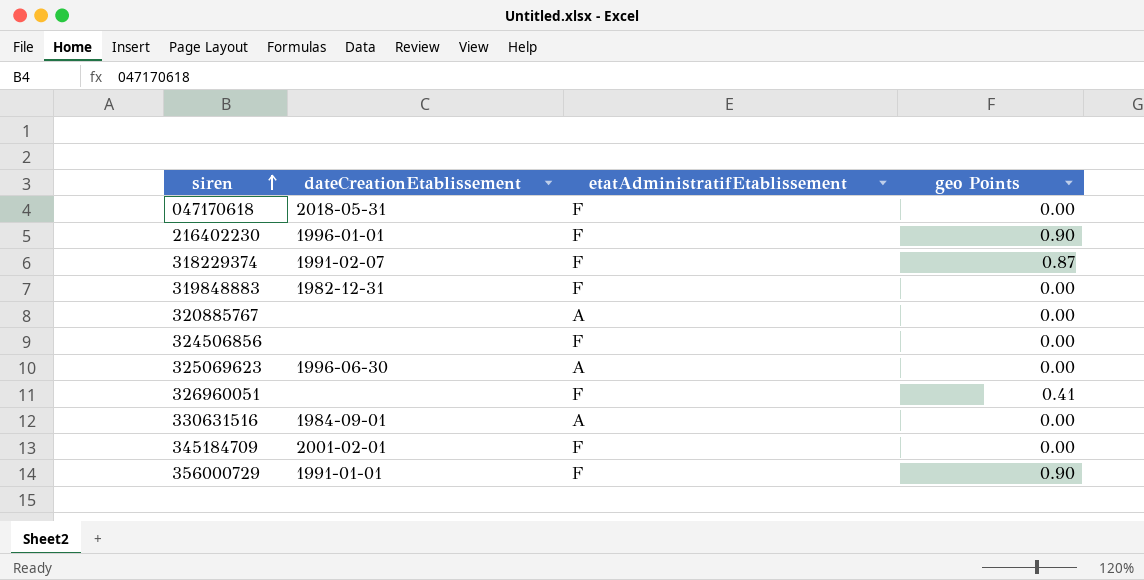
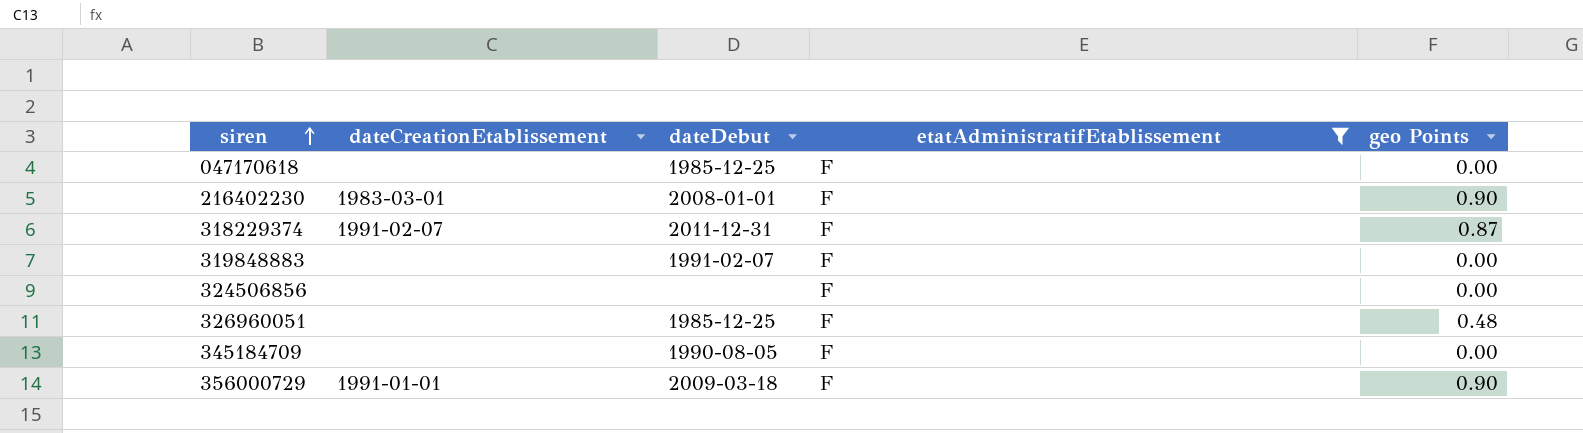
filter: none -> etatAdministratifEtablissement = F
column dateDebut | position: none -> 3
047170618 | dateCreationEtablissement: 2018-05-31 -> none
216402230 | dateCreationEtablissement: 1996-01-01 -> 1983-03-01
319848883 | dateCreationEtablissement: 1982-12-31 -> none
326960051 | geo Points: 0.41 -> 0.48
345184709 | dateCreationEtablissement: 2001-02-01 -> none

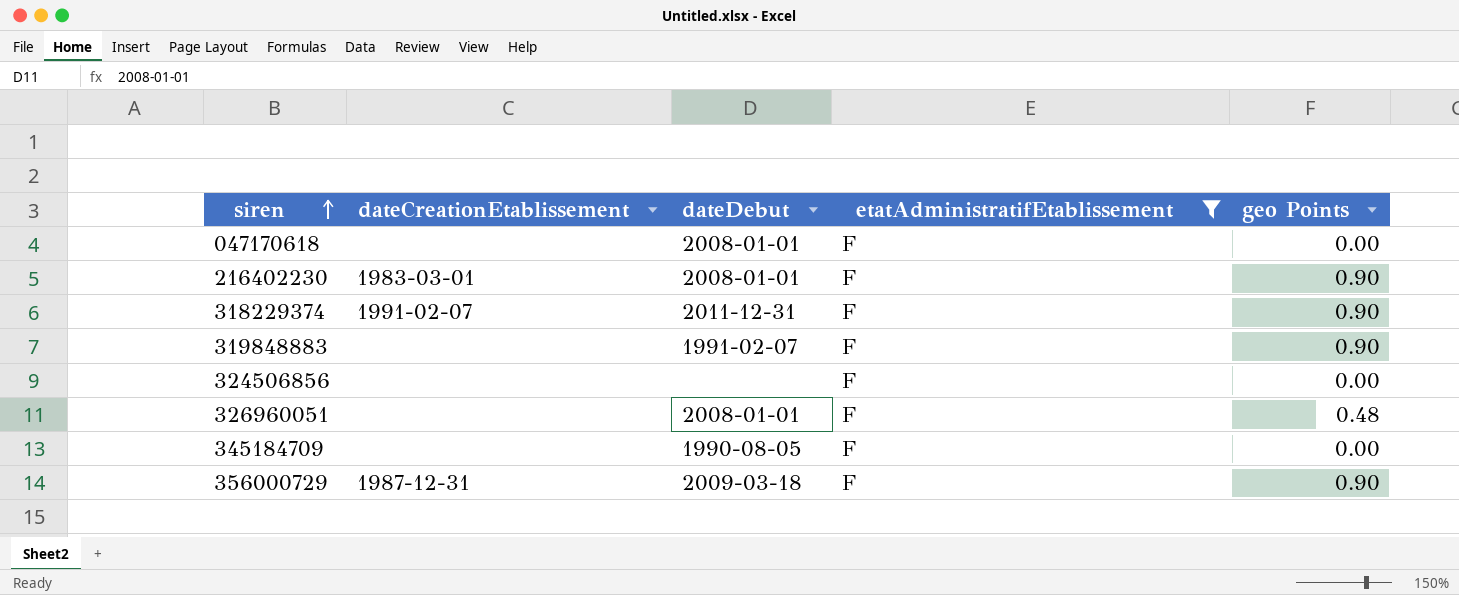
047170618 | dateDebut: 1985-12-25 -> 2008-01-01
318229374 | geo Points: 0.87 -> 0.90
319848883 | geo Points: 0.00 -> 0.90
326960051 | dateDebut: 1985-12-25 -> 2008-01-01
356000729 | dateCreationEtablissement: 1991-01-01 -> 1987-12-31

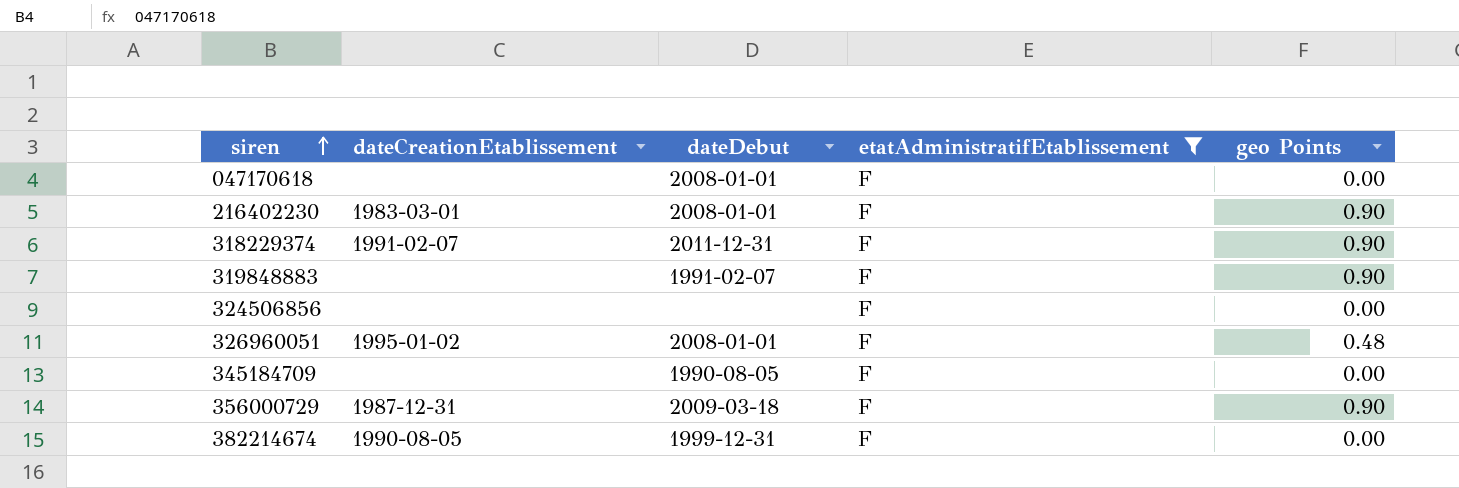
326960051 | dateCreationEtablissement: none -> 1995-01-02
row 382214674: none -> 1990-08-05 | 1999-12-31 | F | 0.00

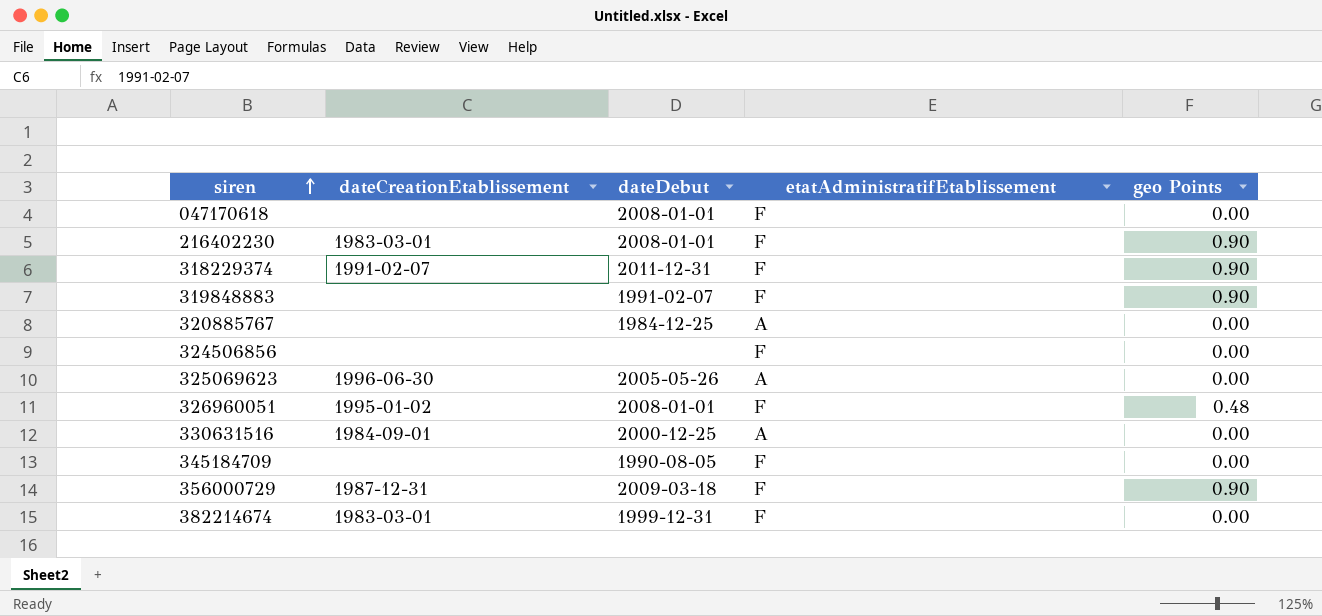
filter: etatAdministratifEtablissement = F -> none
382214674 | dateCreationEtablissement: 1990-08-05 -> 1983-03-01

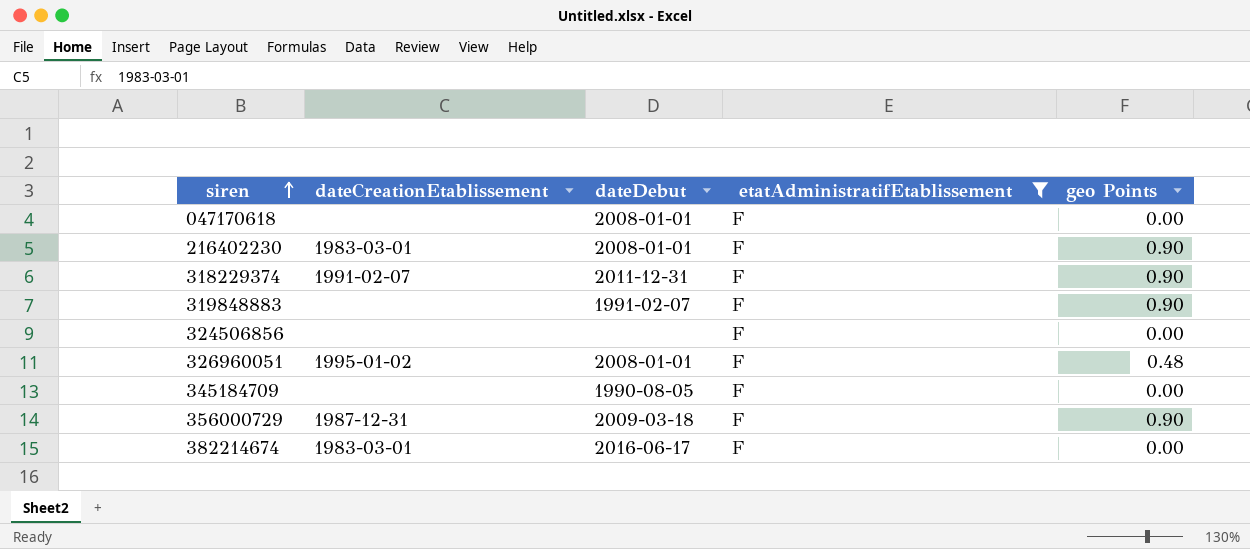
filter: none -> etatAdministratifEtablissement = F
382214674 | dateDebut: 1999-12-31 -> 2016-06-17

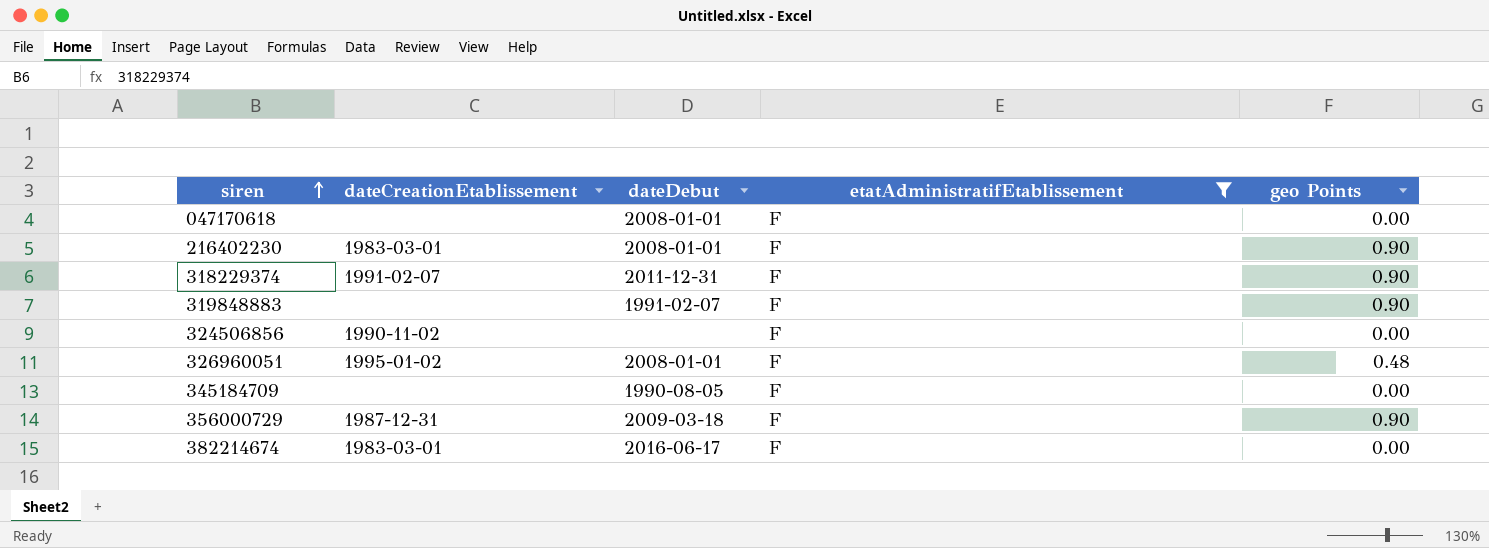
324506856 | dateCreationEtablissement: none -> 1990-11-02

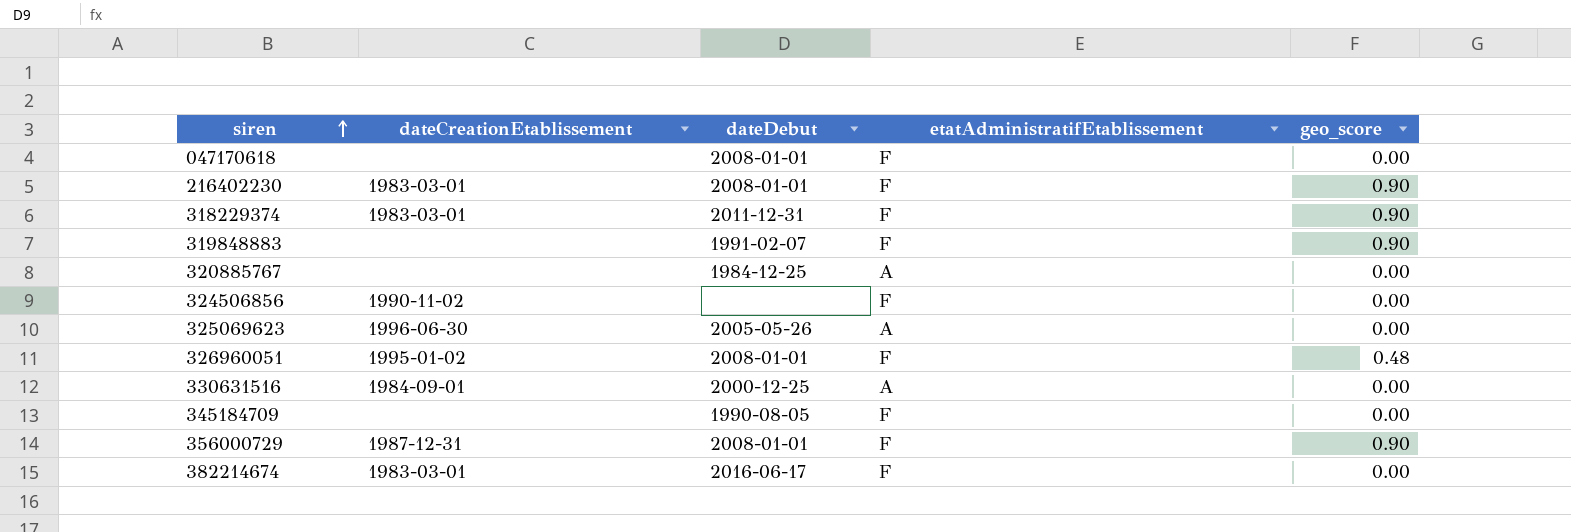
filter: etatAdministratifEtablissement = F -> none
column name: geo Points -> geo_score
318229374 | dateCreationEtablissement: 1991-02-07 -> 1983-03-01
356000729 | dateDebut: 2009-03-18 -> 2008-01-01

